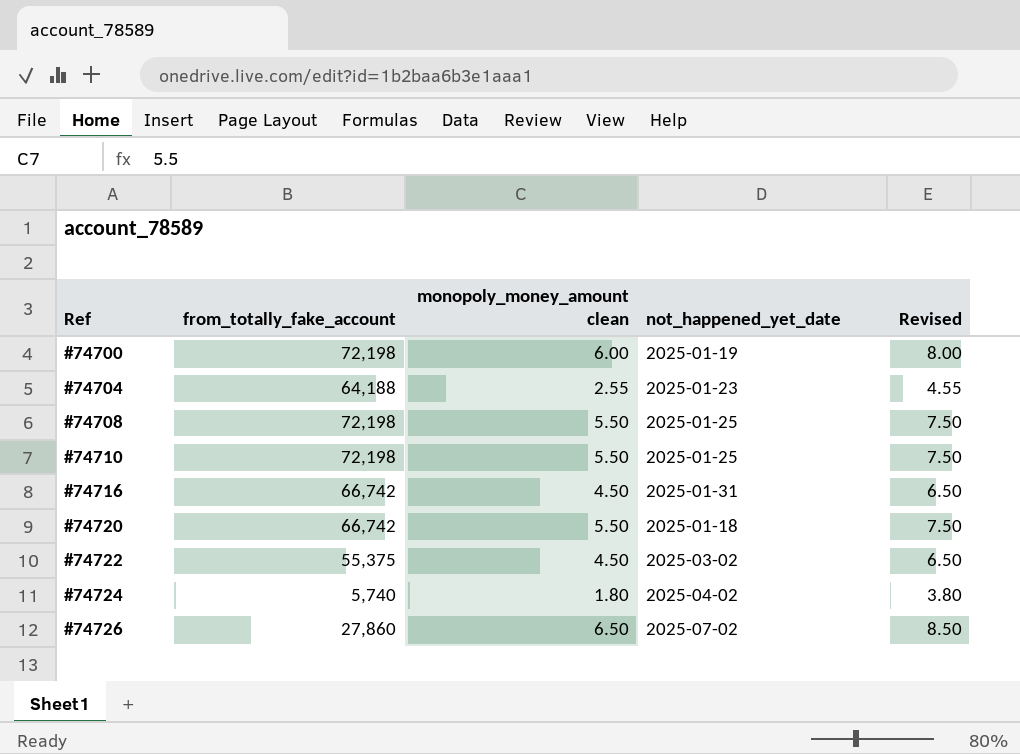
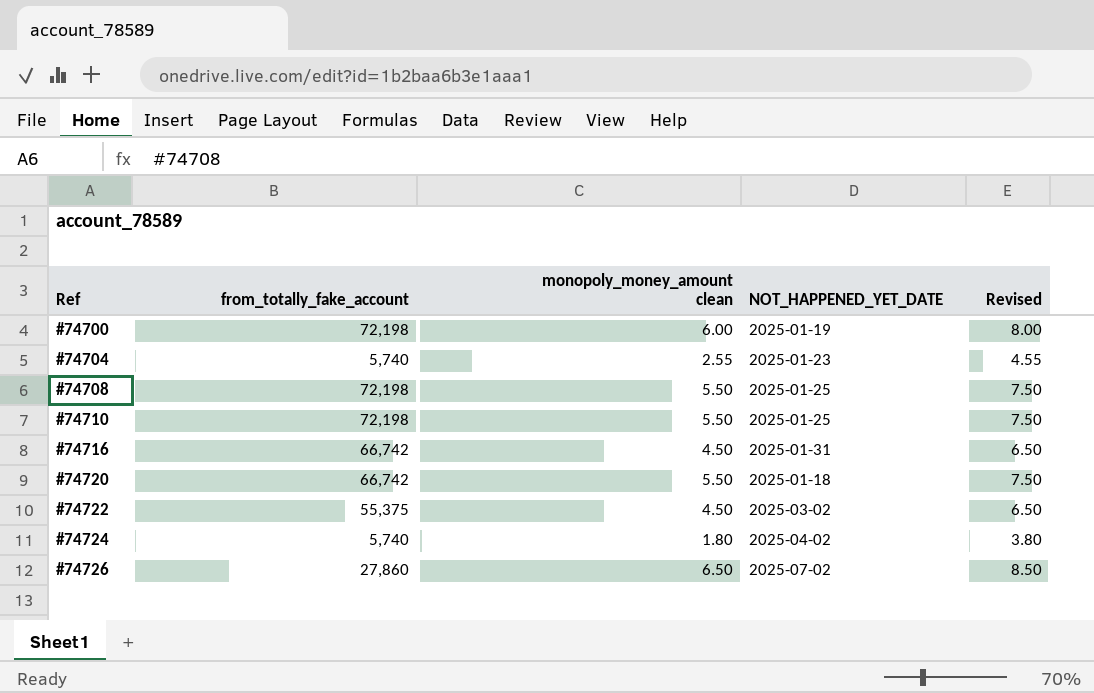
column name: not_happened_yet_date -> NOT_HAPPENED_YET_DATE
#74704 | from_totally_fake_account: 64,188 -> 5,740

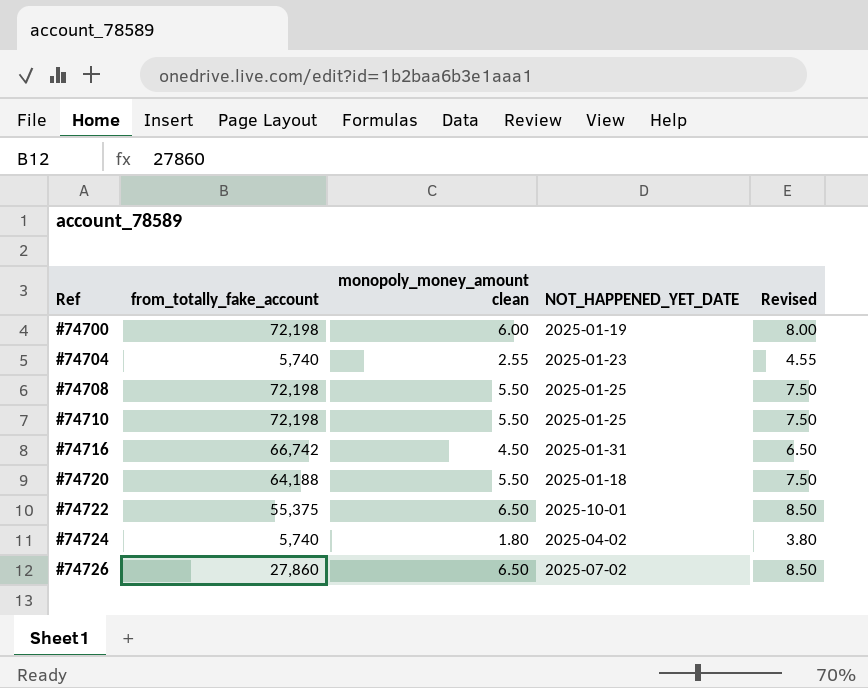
#74720 | from_totally_fake_account: 66,742 -> 64,188
#74722 | monopoly_money_amount clean: 4.50 -> 6.50
#74722 | NOT_HAPPENED_YET_DATE: 2025-03-02 -> 2025-10-01
#74722 | Revised: 6.50 -> 8.50

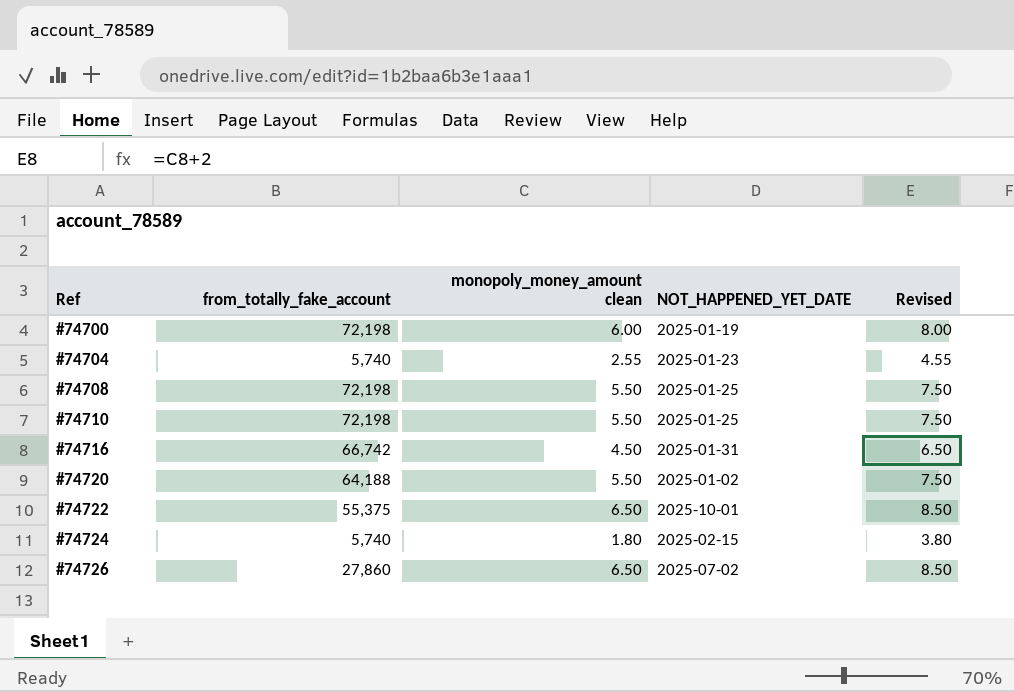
#74720 | NOT_HAPPENED_YET_DATE: 2025-01-18 -> 2025-01-02
#74724 | NOT_HAPPENED_YET_DATE: 2025-04-02 -> 2025-02-15

